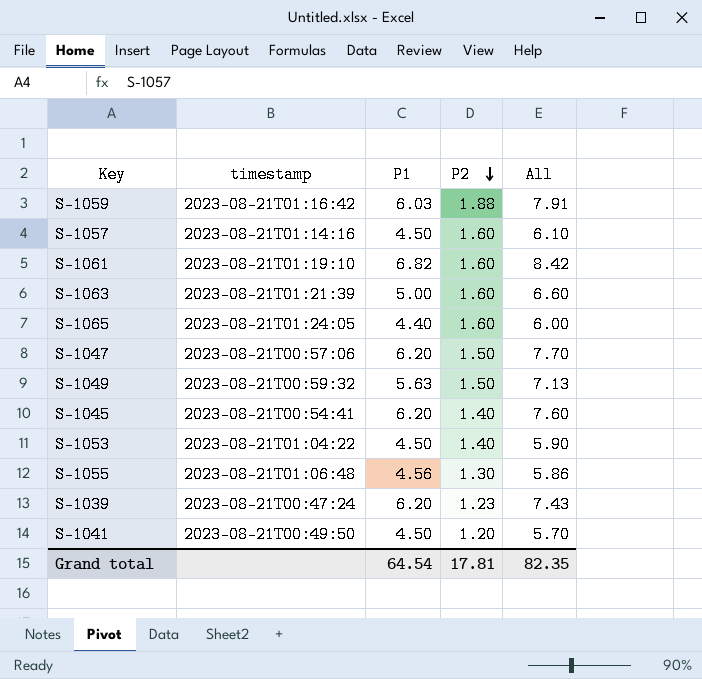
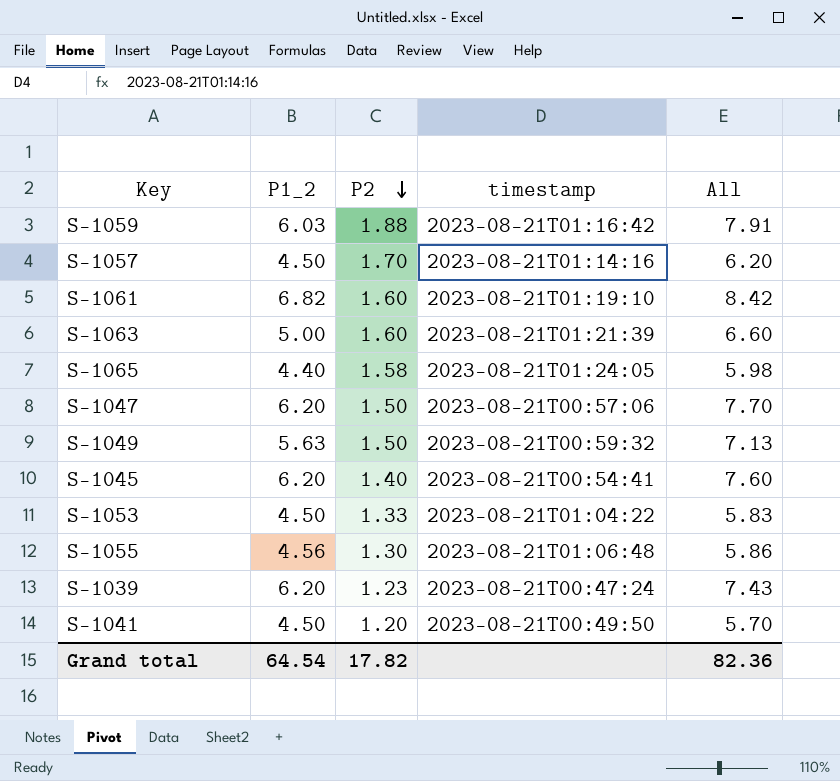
column name: P1 -> P1_2
column timestamp | position: 2 -> 4
S-1057 | P2: 1.60 -> 1.70
S-1057 | All: 6.10 -> 6.20
S-1065 | P2: 1.60 -> 1.58
S-1065 | All: 6.00 -> 5.98
S-1053 | P2: 1.40 -> 1.33
S-1053 | All: 5.90 -> 5.83
Grand total | P2: 17.81 -> 17.82
Grand total | All: 82.35 -> 82.36

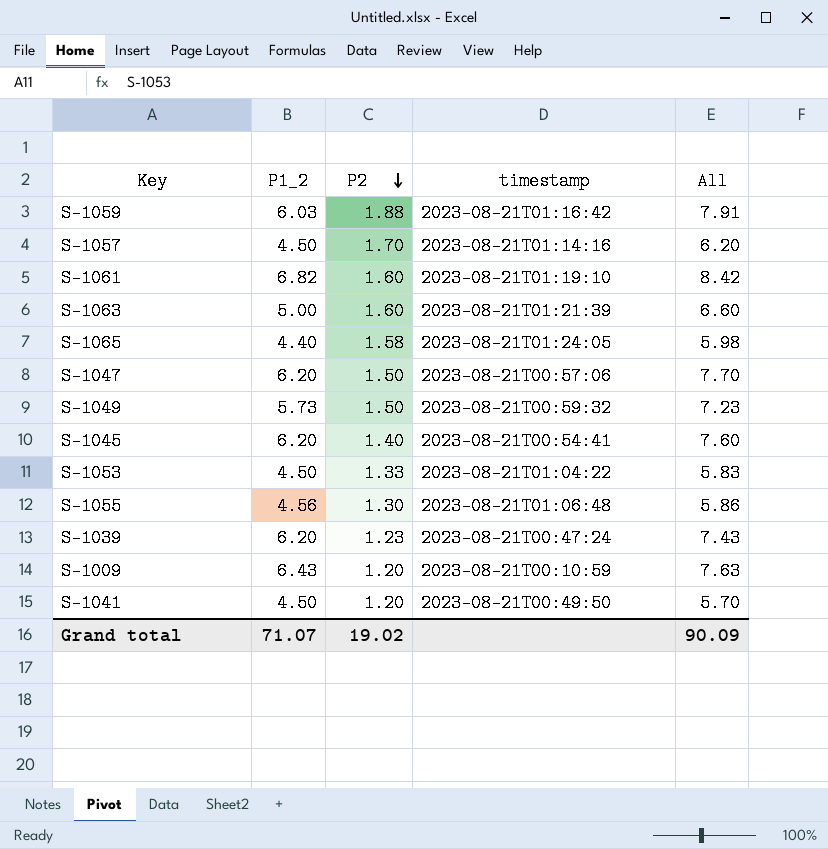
S-1049 | P1_2: 5.63 -> 5.73
S-1049 | All: 7.13 -> 7.23
row S-1009: none -> 6.43 | 1.20 | 2023-08-21T00:10:59 | 7.63
Grand total | P1_2: 64.54 -> 71.07
Grand total | P2: 17.82 -> 19.02
Grand total | All: 82.36 -> 90.09

